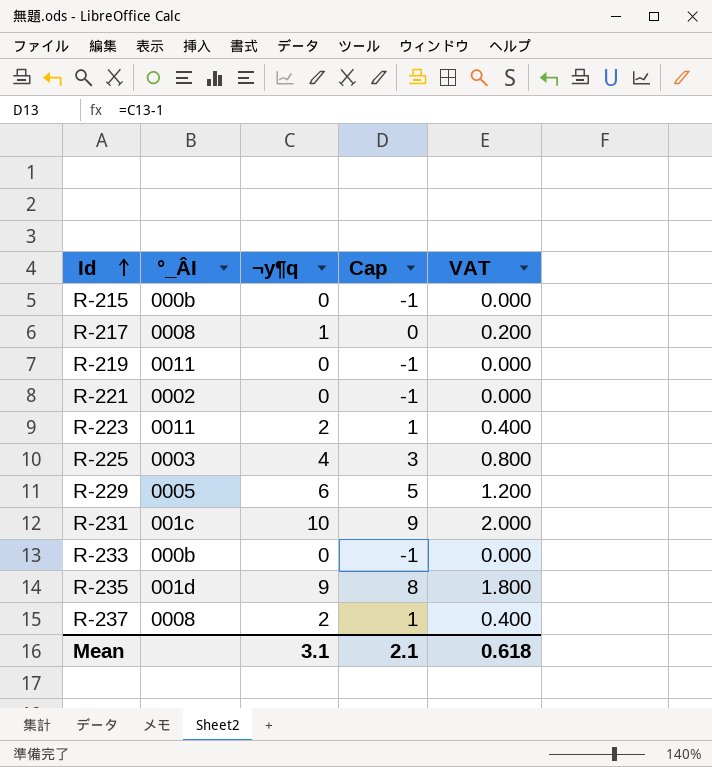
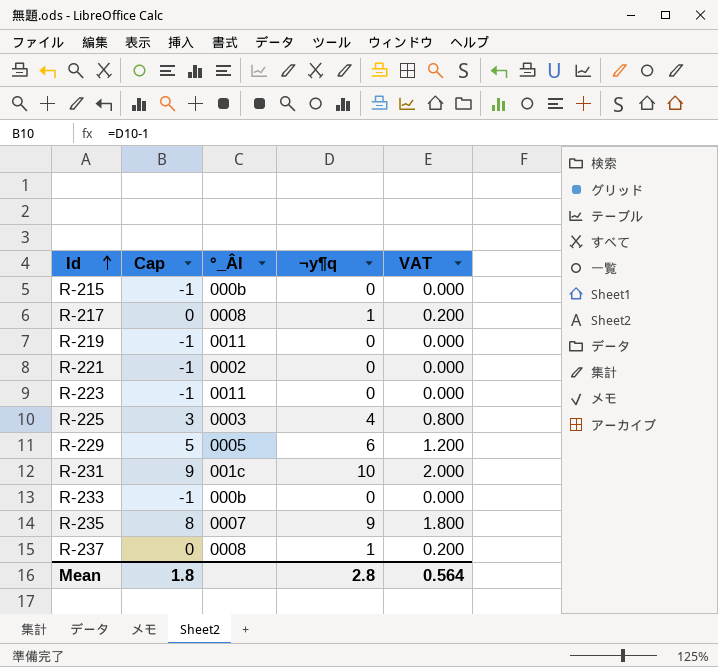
column Cap | position: 4 -> 2
R-223 | Cap: 1 -> -1
R-223 | ¬y¶q: 2 -> 0
R-223 | VAT: 0.400 -> 0.000
R-235 | °_ÂI: 001d -> 0007
R-237 | Cap: 1 -> 0
R-237 | ¬y¶q: 2 -> 1
R-237 | VAT: 0.400 -> 0.200
Mean | Cap: 2.1 -> 1.8
Mean | ¬y¶q: 3.1 -> 2.8
Mean | VAT: 0.618 -> 0.564

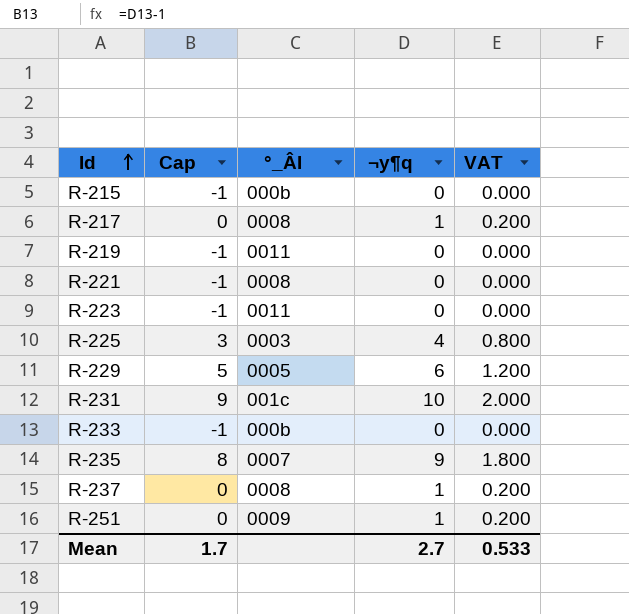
R-221 | °_ÂI: 0002 -> 0008
row R-251: none -> 0 | 0009 | 1 | 0.200
Mean | Cap: 1.8 -> 1.7
Mean | ¬y¶q: 2.8 -> 2.7
Mean | VAT: 0.564 -> 0.533

